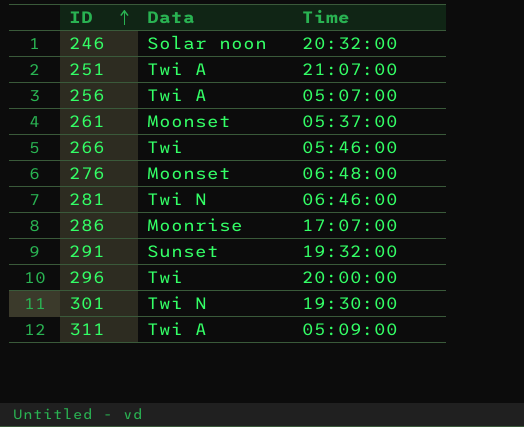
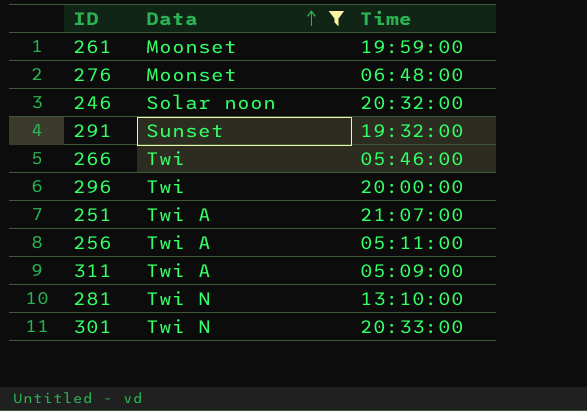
filter: none -> Data != Moonrise
row order: ID ascending -> Data ascending
261 | Time: 05:37:00 -> 19:59:00
256 | Time: 05:07:00 -> 05:11:00
281 | Time: 06:46:00 -> 13:10:00
301 | Time: 19:30:00 -> 20:33:00

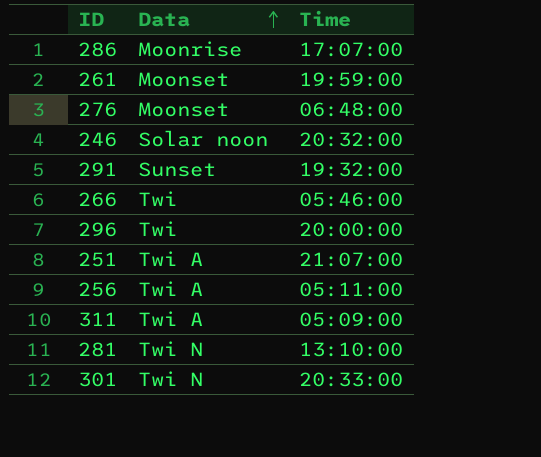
filter: Data != Moonrise -> none

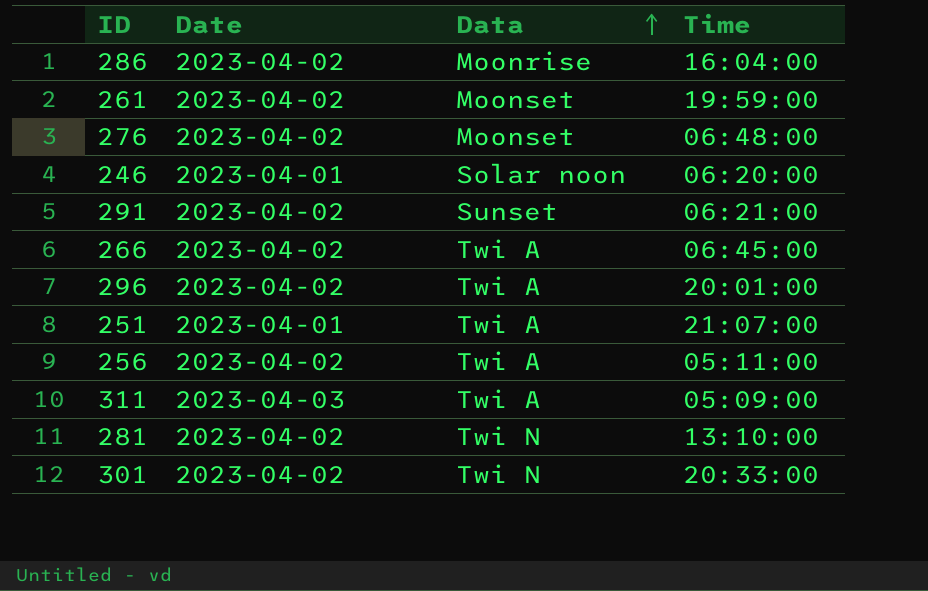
column Date | position: none -> 2
286 | Time: 17:07:00 -> 16:04:00
246 | Time: 20:32:00 -> 06:20:00
291 | Time: 19:32:00 -> 06:21:00
266 | Data: Twi -> Twi A
266 | Time: 05:46:00 -> 06:45:00
296 | Data: Twi -> Twi A
296 | Time: 20:00:00 -> 20:01:00

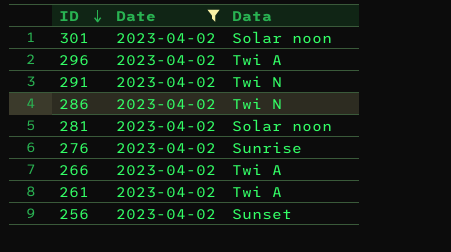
filter: none -> Date = 2023-04-02
row order: Data ascending -> ID descending
column Time | position: 4 -> none
301 | Data: Twi N -> Solar noon
291 | Data: Sunset -> Twi N
286 | Data: Moonrise -> Twi N
281 | Data: Twi N -> Solar noon
276 | Data: Moonset -> Sunrise
261 | Data: Moonset -> Twi A
256 | Data: Twi A -> Sunset

